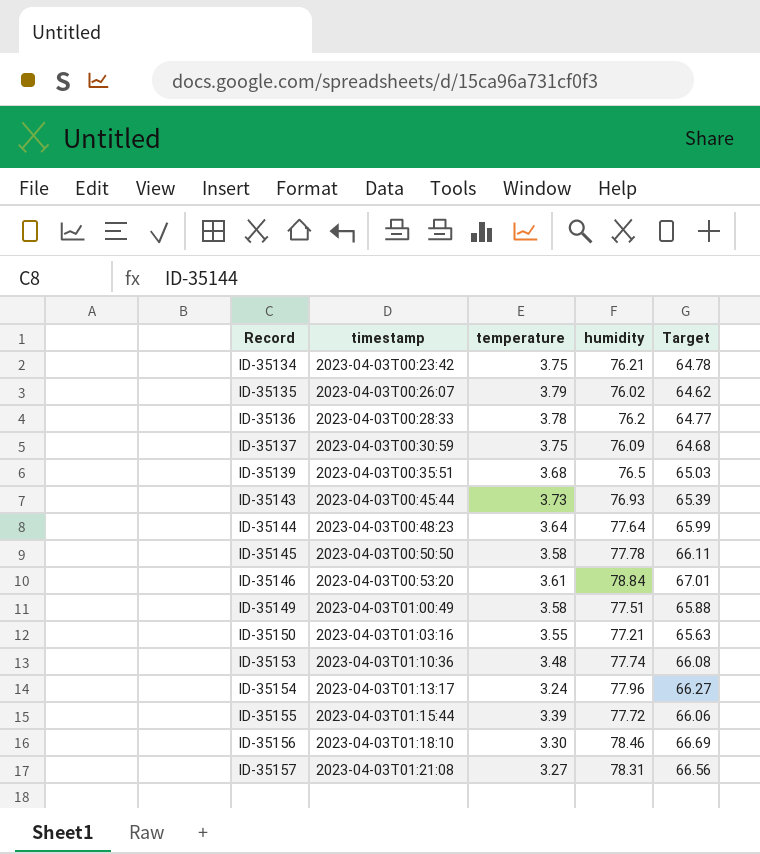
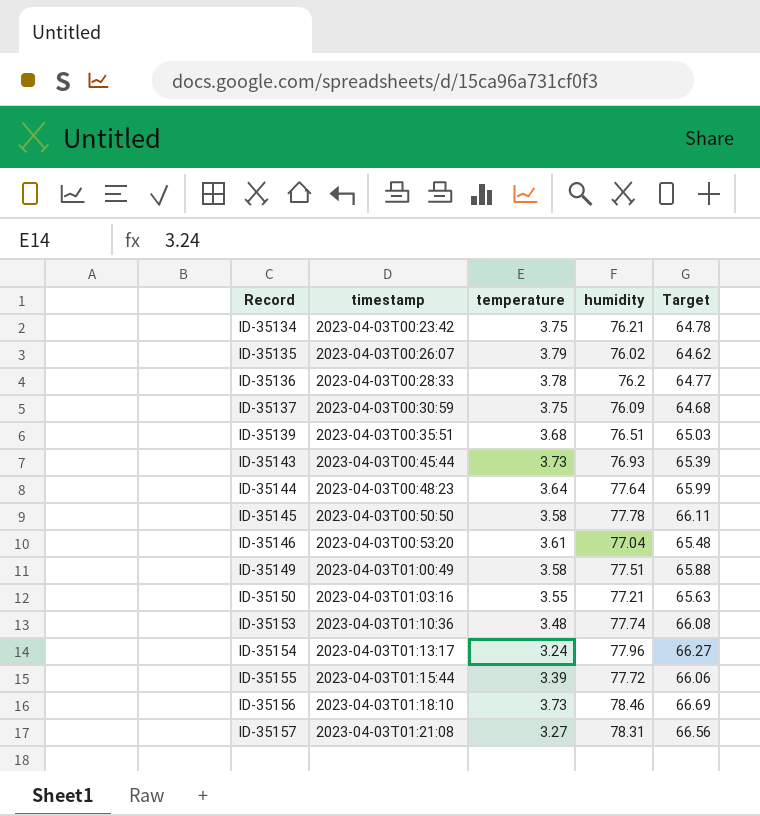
ID-35139 | humidity: 76.5 -> 76.51
ID-35146 | humidity: 78.84 -> 77.04
ID-35146 | Target: 67.01 -> 65.48
ID-35156 | temperature: 3.30 -> 3.73

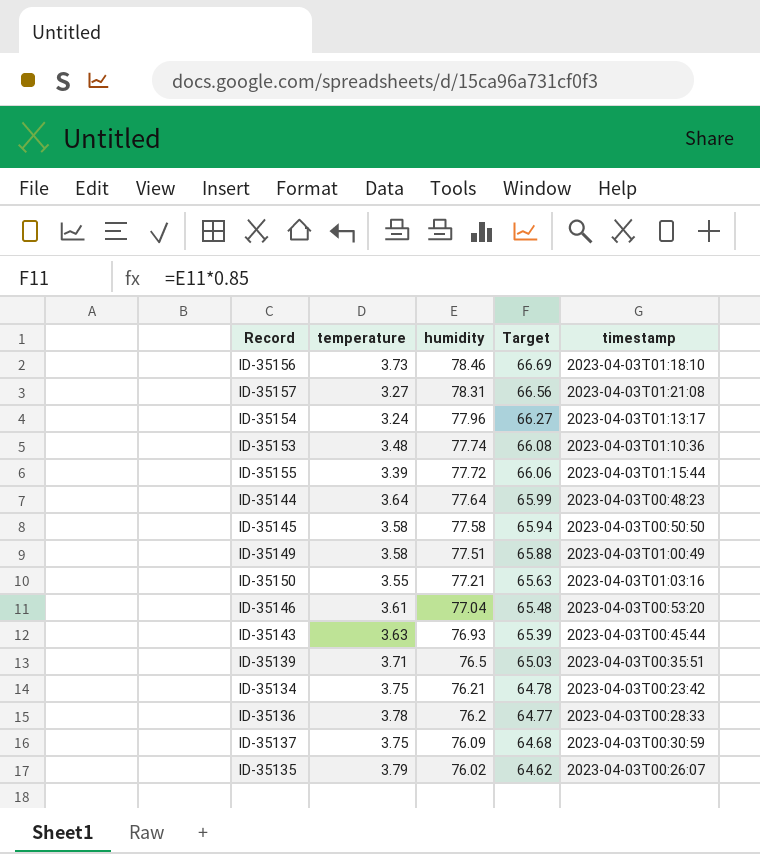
row order: Record ascending -> humidity descending
column timestamp | position: 2 -> 5
ID-35145 | humidity: 77.78 -> 77.58
ID-35145 | Target: 66.11 -> 65.94
ID-35143 | temperature: 3.73 -> 3.63
ID-35139 | temperature: 3.68 -> 3.71
ID-35139 | humidity: 76.51 -> 76.5

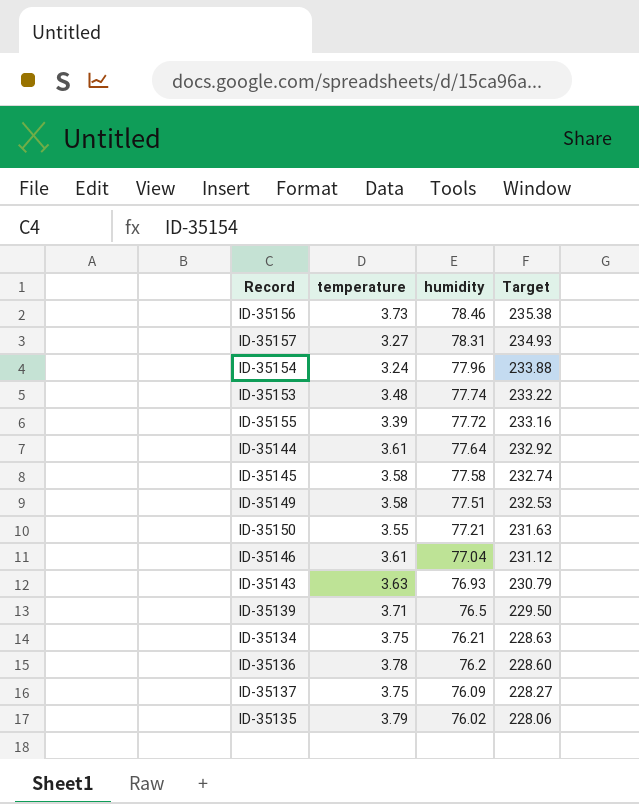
column timestamp | position: 5 -> none
column Target | formula: [humidity] * 0.85 -> [humidity] * 3
ID-35144 | temperature: 3.64 -> 3.61

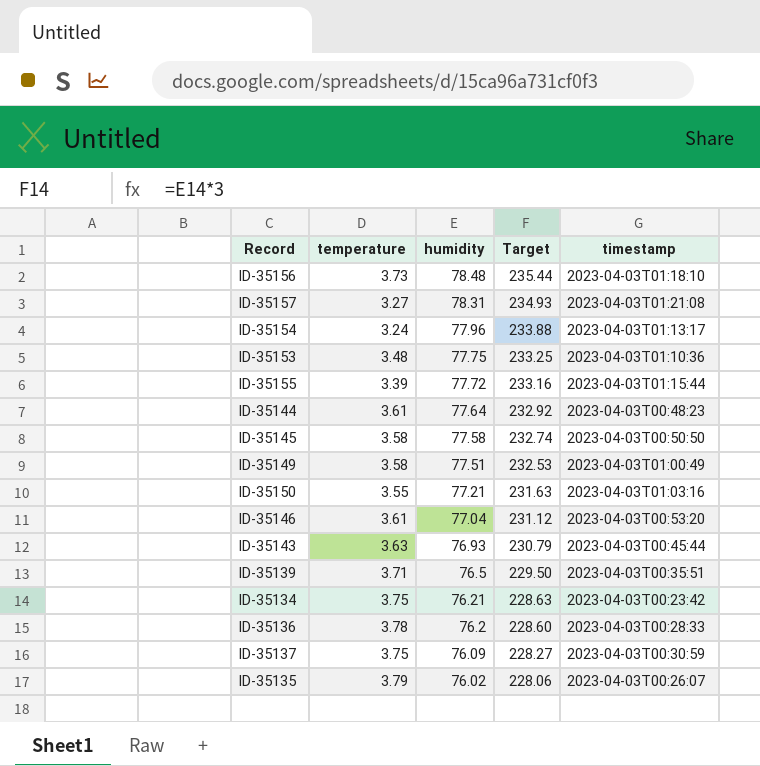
column timestamp | position: none -> 5
ID-35156 | humidity: 78.46 -> 78.48
ID-35156 | Target: 235.38 -> 235.44
ID-35153 | humidity: 77.74 -> 77.75
ID-35153 | Target: 233.22 -> 233.25

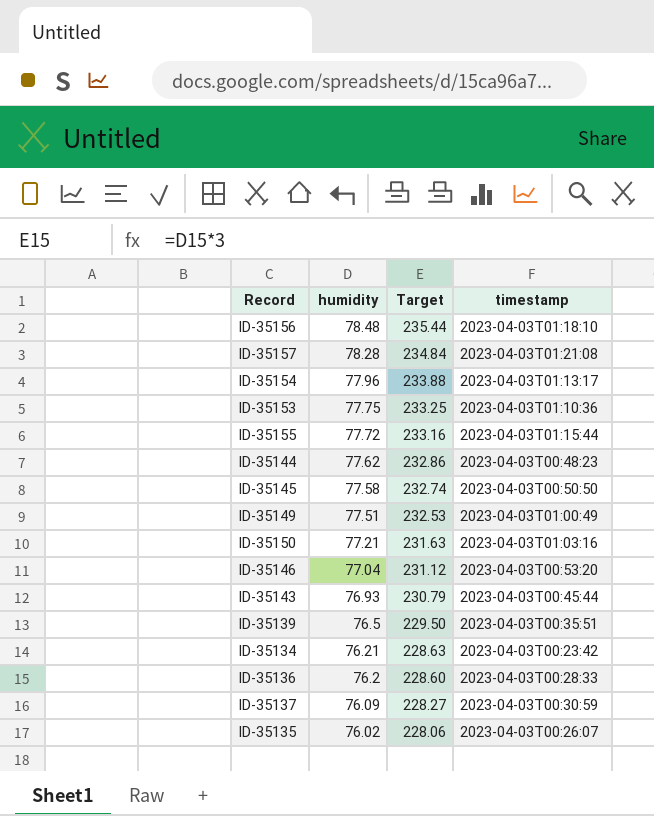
column temperature | position: 2 -> none
ID-35157 | humidity: 78.31 -> 78.28
ID-35157 | Target: 234.93 -> 234.84
ID-35144 | humidity: 77.64 -> 77.62
ID-35144 | Target: 232.92 -> 232.86

